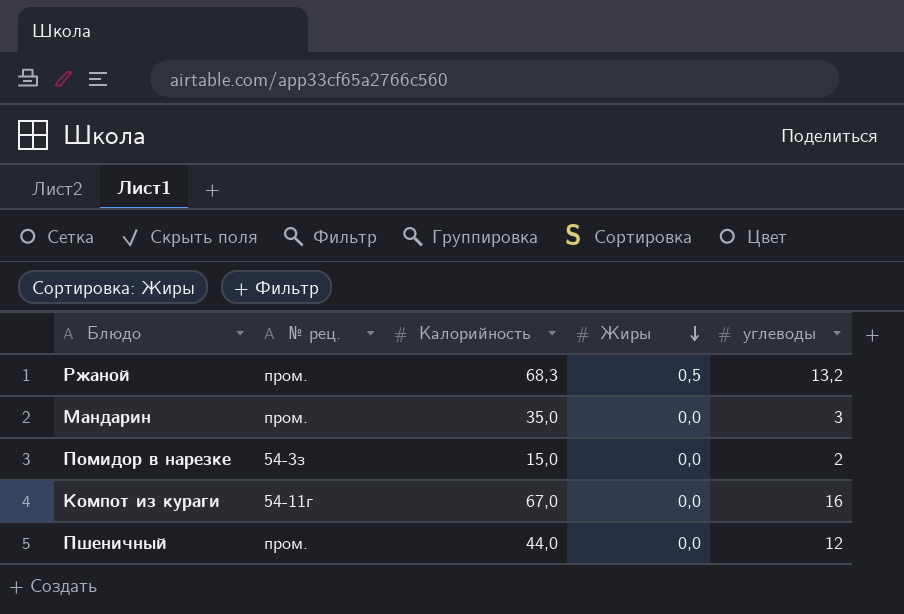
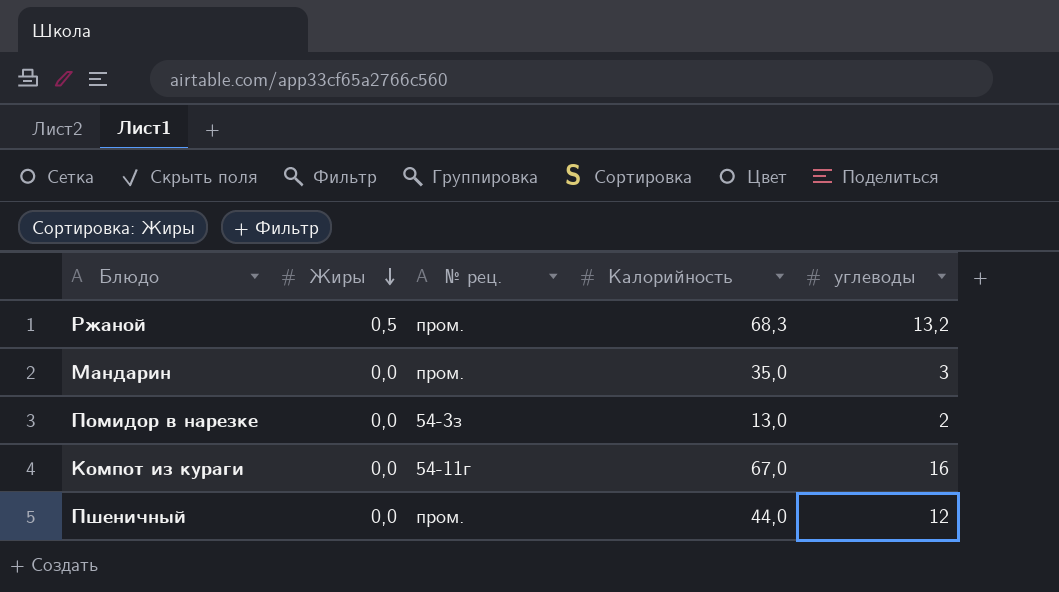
column Жиры | position: 4 -> 2
Помидор в нарезке | Калорийность: 15,0 -> 13,0

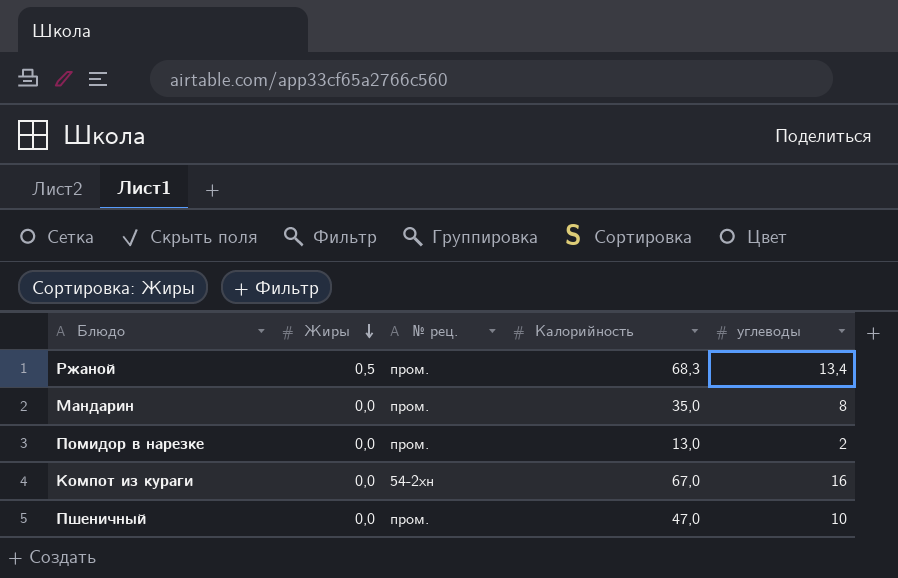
Ржаной | углеводы: 13,2 -> 13,4
Мандарин | углеводы: 3 -> 8
Помидор в нарезке | № рец.: 54-3з -> пром.
Компот из кураги | № рец.: 54-11г -> 54-2хн
Пшеничный | Калорийность: 44,0 -> 47,0
Пшеничный | углеводы: 12 -> 10

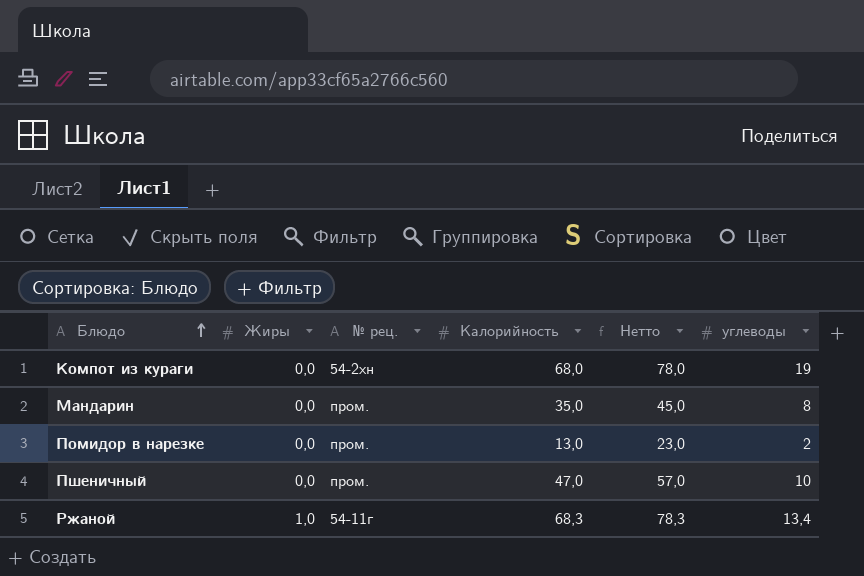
row order: Жиры descending -> Блюдо ascending
column Нетто | formula: none -> [Калорийность] + 10
Компот из кураги | Калорийность: 67,0 -> 68,0
Компот из кураги | углеводы: 16 -> 19
Ржаной | Жиры: 0,5 -> 1,0
Ржаной | № рец.: пром. -> 54-11г

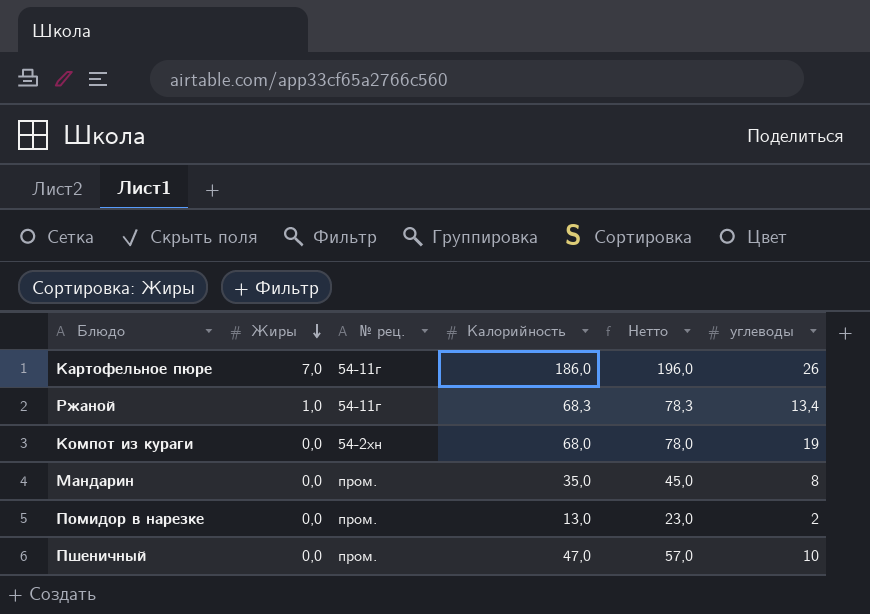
row order: Блюдо ascending -> Жиры descending
row Картофельное пюре: none -> 7,0 | 54-11г | 186,0 | 196,0 | 26

